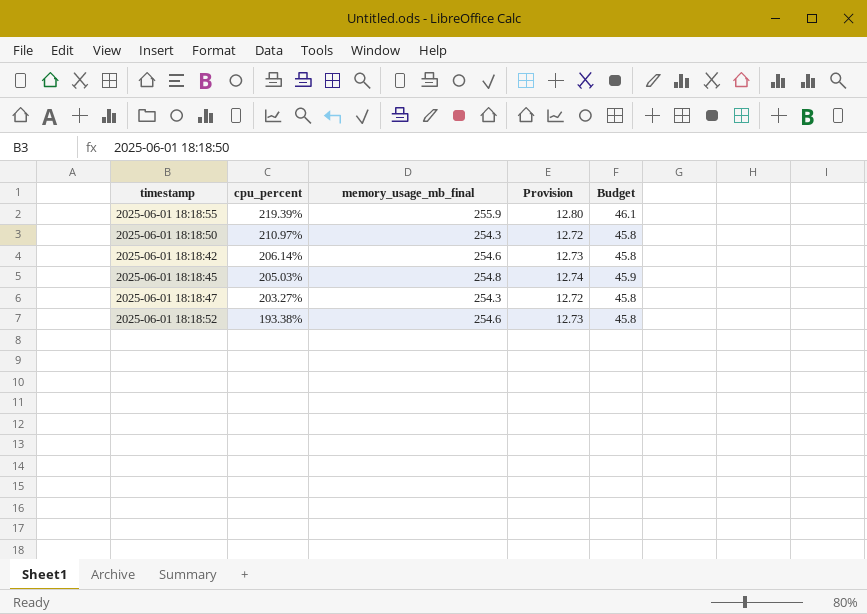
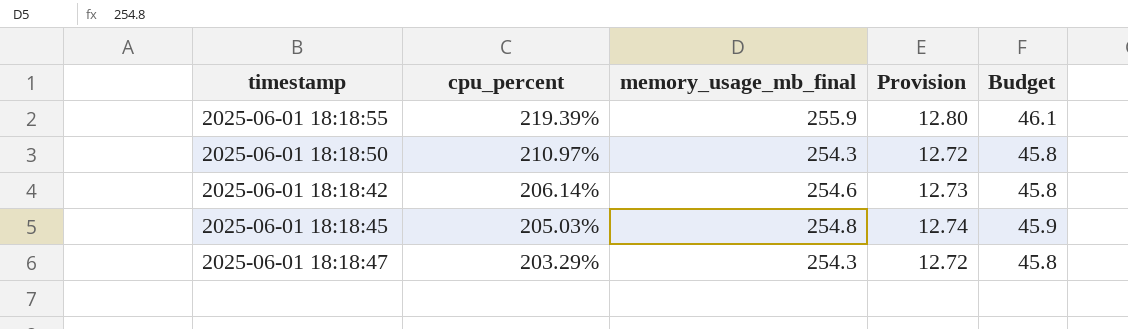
row 2025-06-01 18:18:52: 193.38% | 254.6 | 12.73 | 45.8 -> none
2025-06-01 18:18:47 | cpu_percent: 203.27% -> 203.29%

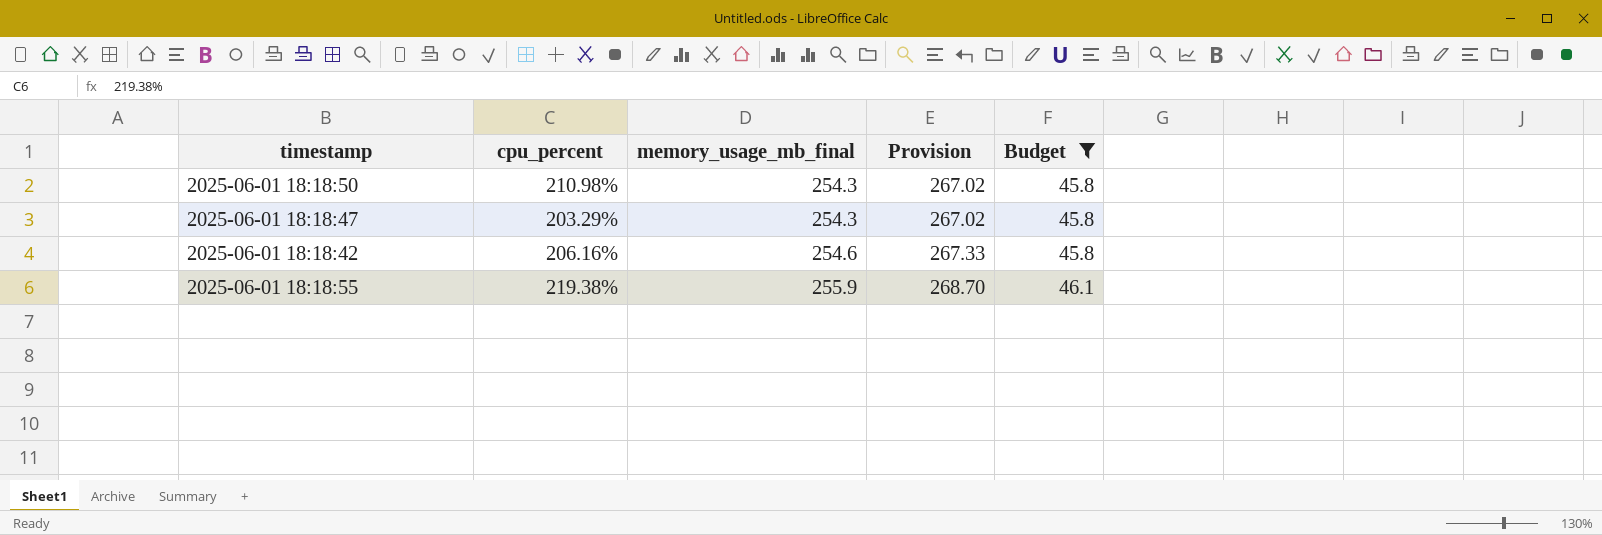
filter: none -> Budget != 45.9
row order: cpu_percent descending -> memory_usage_mb_final ascending
column Provision | formula: [memory_usage_mb_final] * 0.05 -> [memory_usage_mb_final] * 1.05
2025-06-01 18:18:50 | cpu_percent: 210.97% -> 210.98%
2025-06-01 18:18:42 | cpu_percent: 206.14% -> 206.16%
2025-06-01 18:18:55 | cpu_percent: 219.39% -> 219.38%

